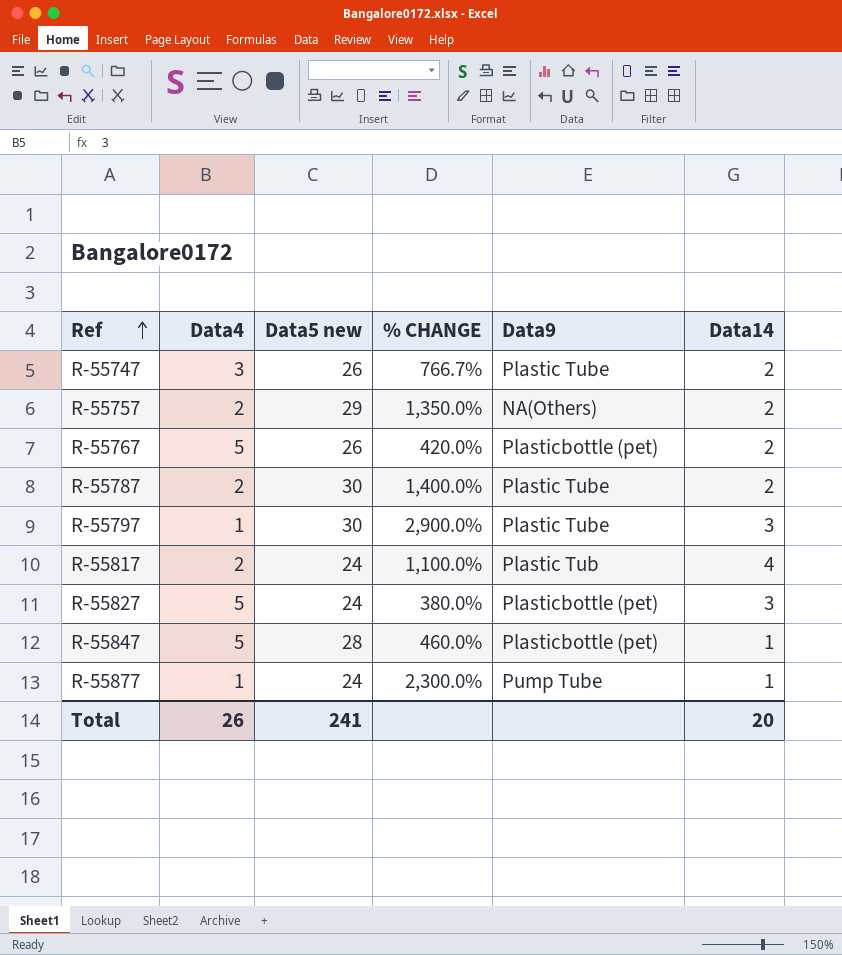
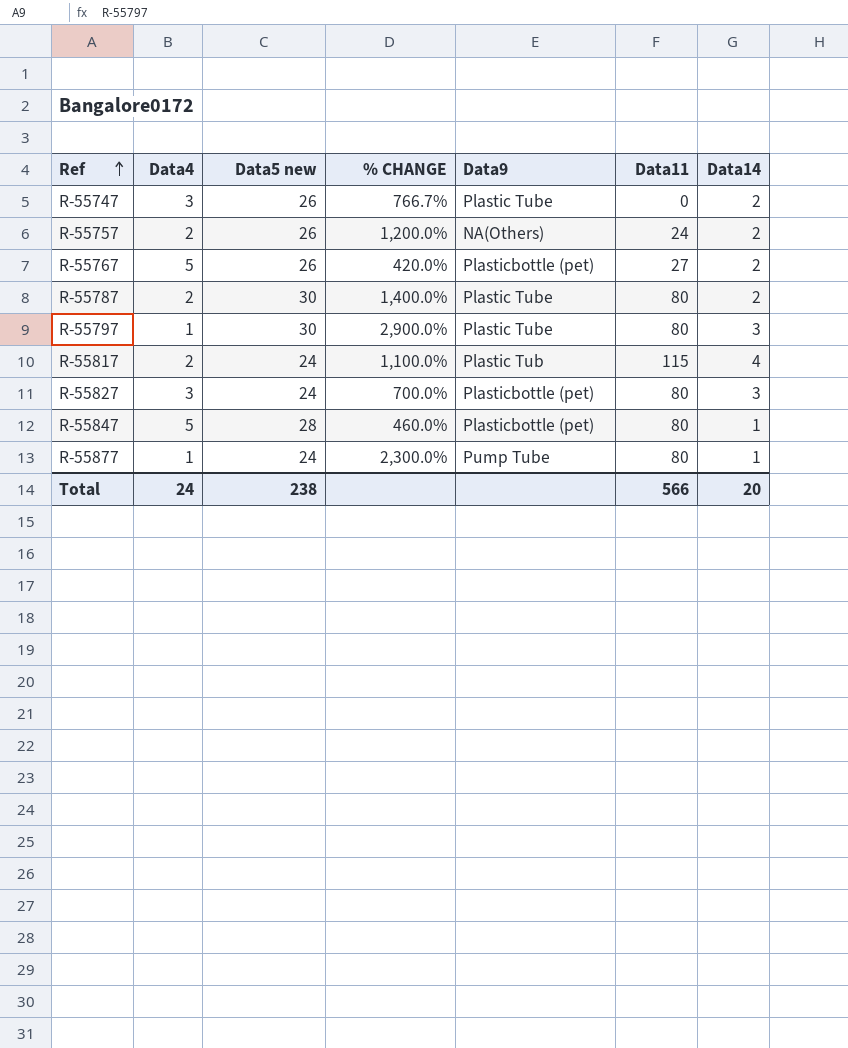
column Data11 | position: none -> 6
R-55757 | Data5 new: 29 -> 26
R-55757 | % CHANGE: 1,350.0% -> 1,200.0%
R-55827 | Data4: 5 -> 3
R-55827 | % CHANGE: 380.0% -> 700.0%
Total | Data4: 26 -> 24
Total | Data5 new: 241 -> 238

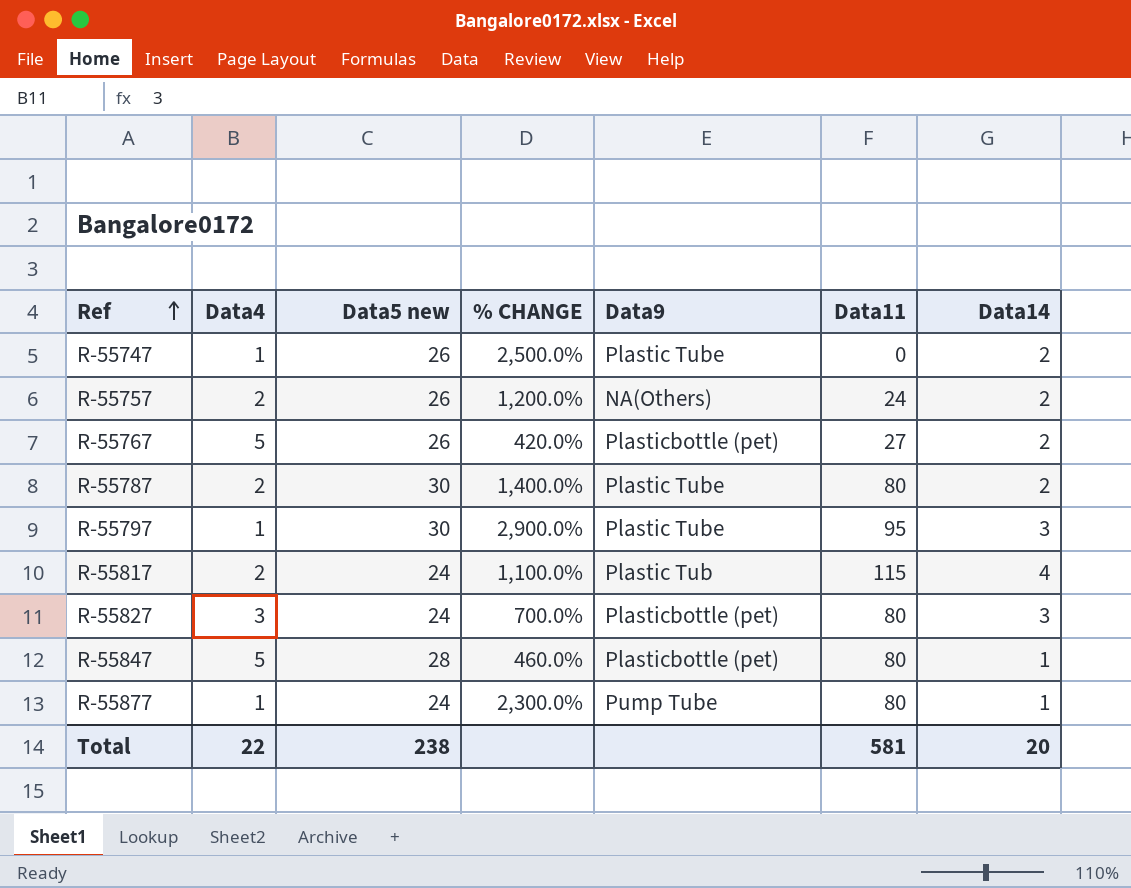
R-55747 | Data4: 3 -> 1
R-55747 | % CHANGE: 766.7% -> 2,500.0%
R-55797 | Data11: 80 -> 95
Total | Data4: 24 -> 22
Total | Data11: 566 -> 581

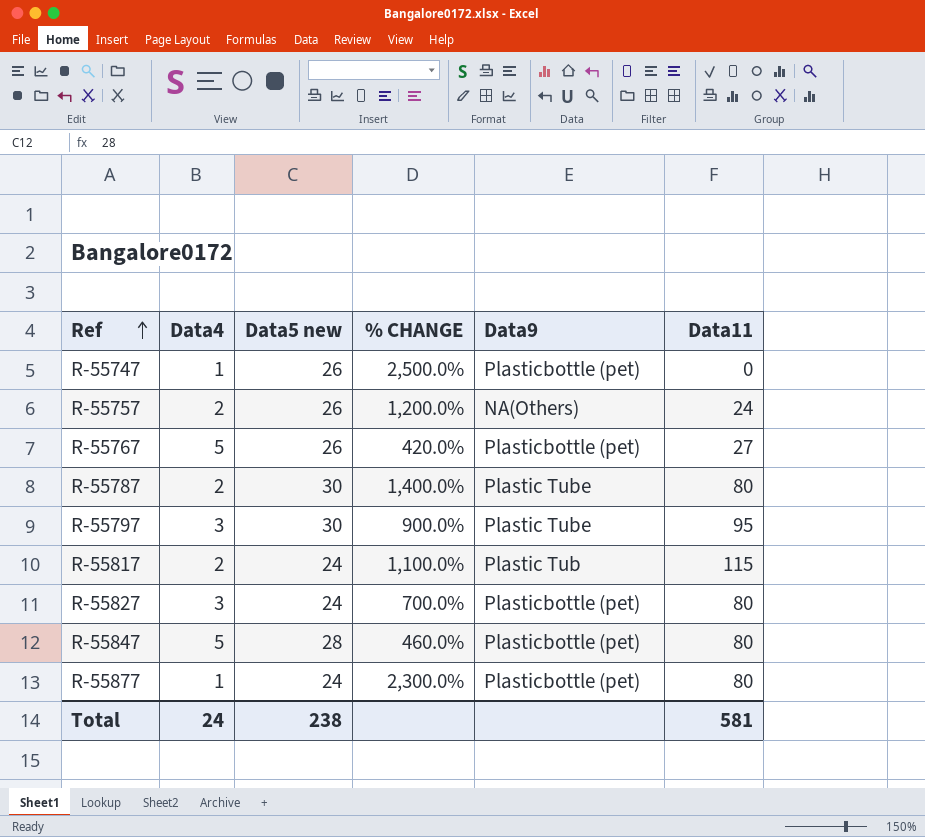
column Data14 | position: 7 -> none
R-55747 | Data9: Plastic Tube -> Plasticbottle (pet)
R-55797 | Data4: 1 -> 3
R-55797 | % CHANGE: 2,900.0% -> 900.0%
R-55877 | Data9: Pump Tube -> Plasticbottle (pet)
Total | Data4: 22 -> 24

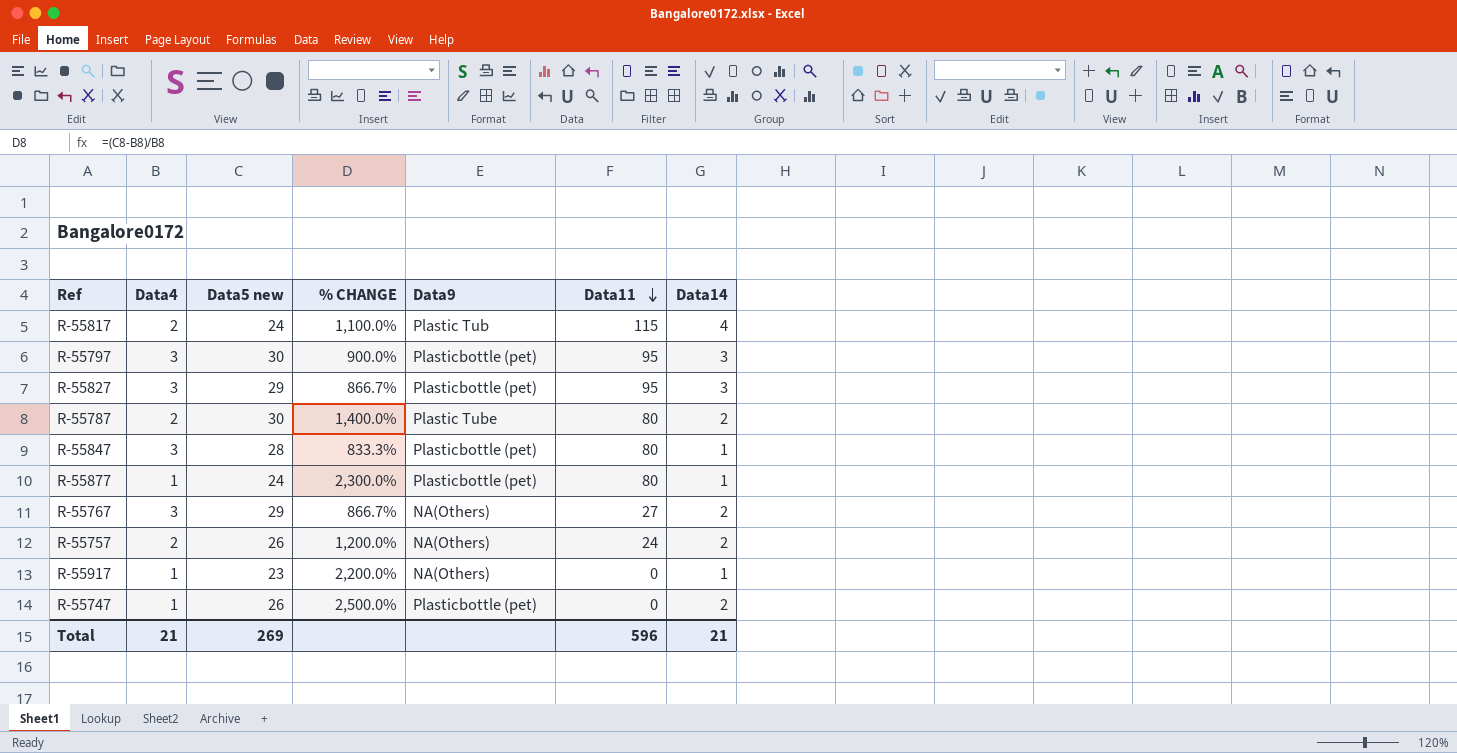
row order: Ref ascending -> Data11 descending
column Data14 | position: none -> 7
R-55797 | Data9: Plastic Tube -> Plasticbottle (pet)
R-55827 | Data5 new: 24 -> 29
R-55827 | % CHANGE: 700.0% -> 866.7%
R-55827 | Data11: 80 -> 95
R-55847 | Data4: 5 -> 3
R-55847 | % CHANGE: 460.0% -> 833.3%
R-55767 | Data4: 5 -> 3
R-55767 | Data5 new: 26 -> 29
R-55767 | % CHANGE: 420.0% -> 866.7%
R-55767 | Data9: Plasticbottle (pet) -> NA(Others)
row R-55917: none -> 1 | 23 | 2,200.0% | NA(Others) | 0 | 1
Total | Data4: 24 -> 21
Total | Data5 new: 238 -> 269
Total | Data11: 581 -> 596

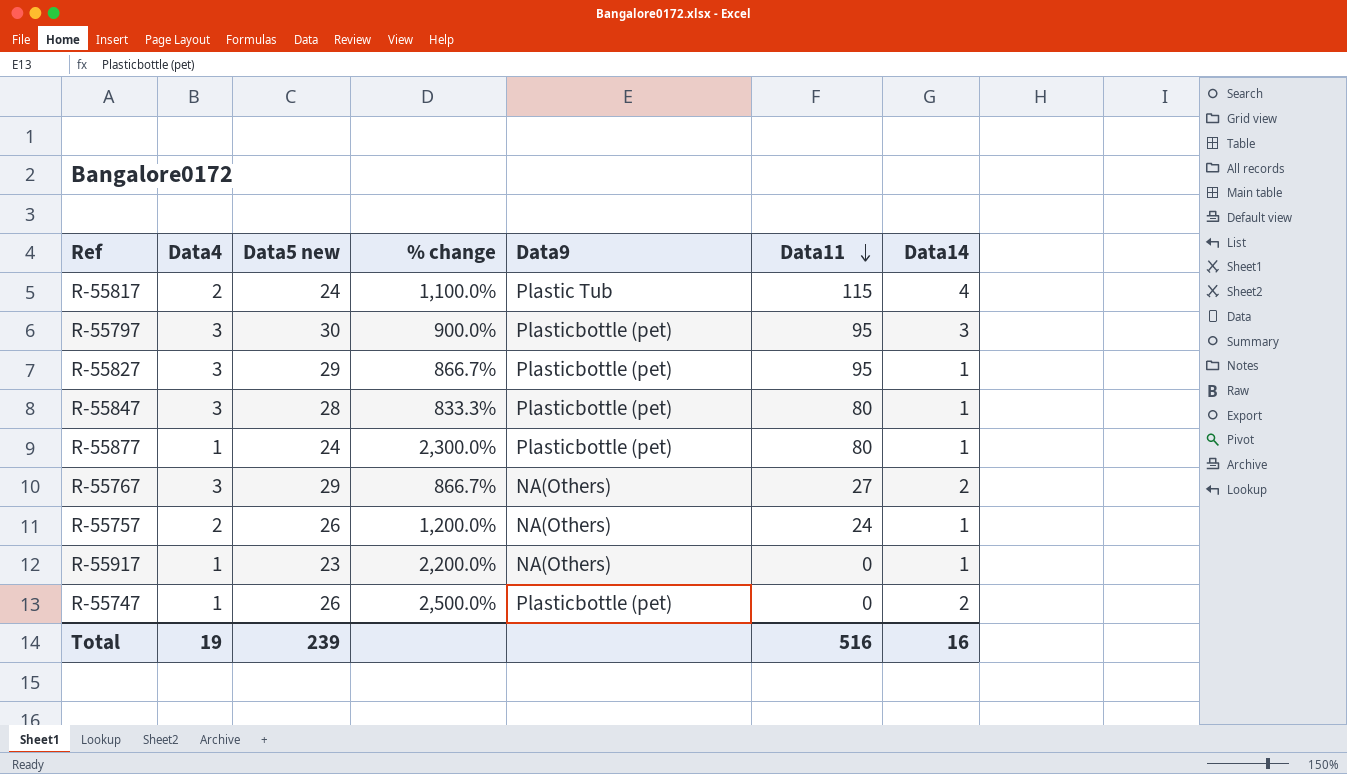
column name: % CHANGE -> % change
row R-55787: 2 | 30 | 1,400.0% | Plastic Tube | 80 | 2 -> none
R-55827 | Data14: 3 -> 1
R-55757 | Data14: 2 -> 1
Total | Data4: 21 -> 19
Total | Data5 new: 269 -> 239
Total | Data11: 596 -> 516
Total | Data14: 21 -> 16

